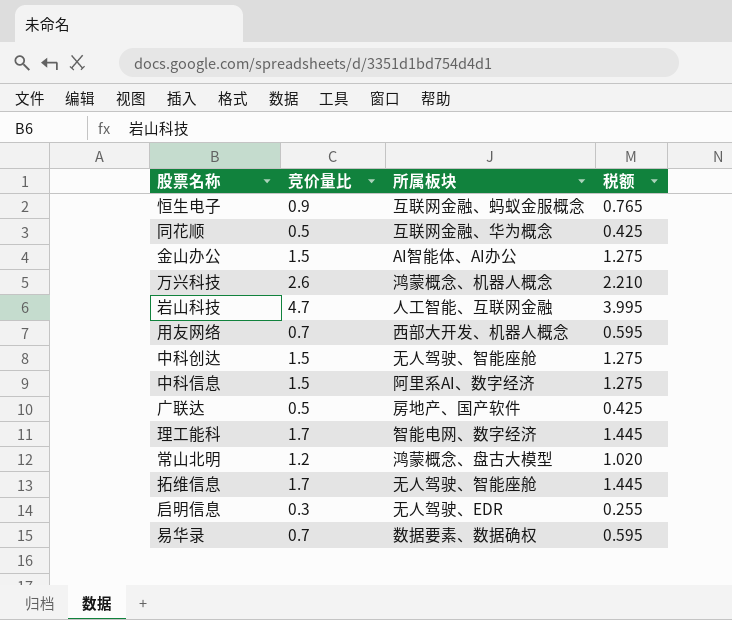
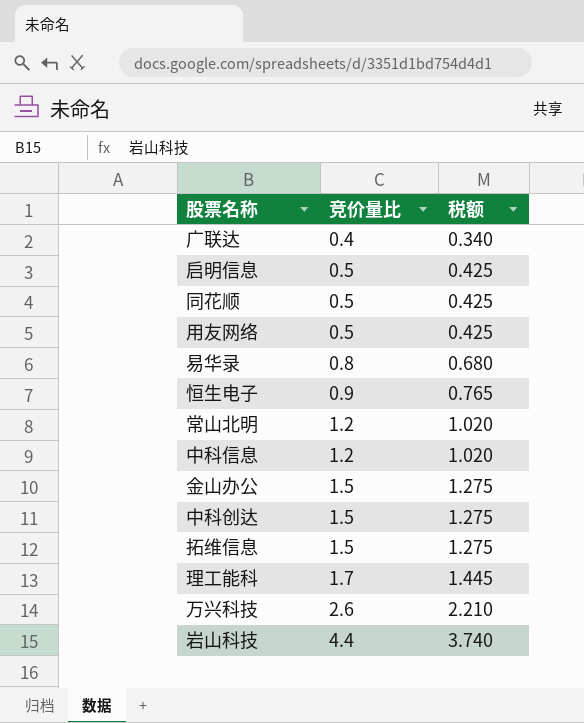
row order: none -> 竞价量比 ascending
column 所属板块 | position: 3 -> none
广联达 | 竞价量比: 0.5 -> 0.4
广联达 | 税额: 0.425 -> 0.340
启明信息 | 竞价量比: 0.3 -> 0.5
启明信息 | 税额: 0.255 -> 0.425
用友网络 | 竞价量比: 0.7 -> 0.5
用友网络 | 税额: 0.595 -> 0.425
易华录 | 竞价量比: 0.7 -> 0.8
易华录 | 税额: 0.595 -> 0.680
中科信息 | 竞价量比: 1.5 -> 1.2
中科信息 | 税额: 1.275 -> 1.020
拓维信息 | 竞价量比: 1.7 -> 1.5
拓维信息 | 税额: 1.445 -> 1.275
岩山科技 | 竞价量比: 4.7 -> 4.4
岩山科技 | 税额: 3.995 -> 3.740

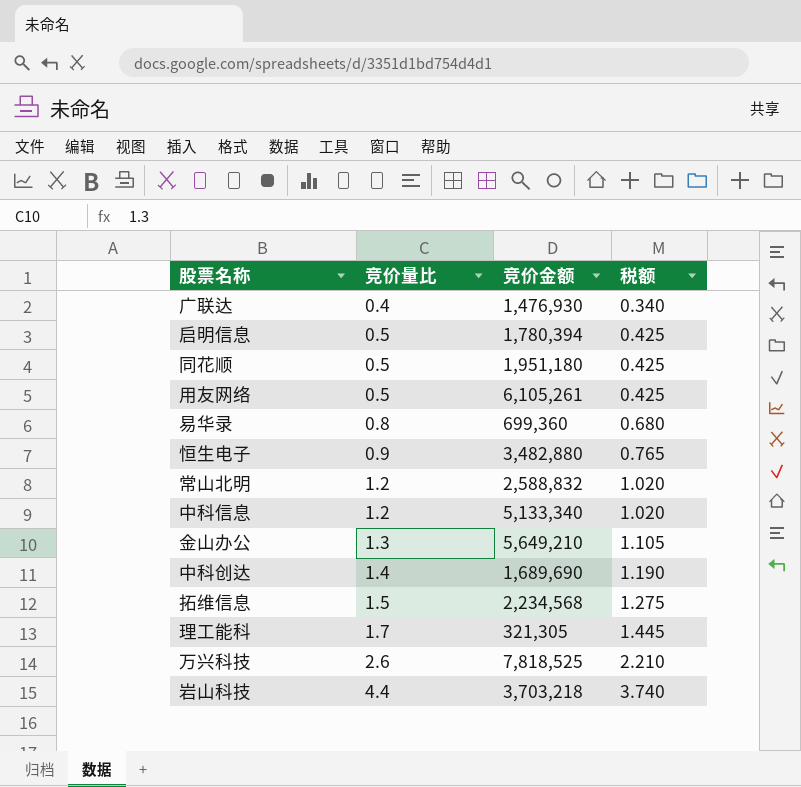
column 竞价金额 | position: none -> 3
金山办公 | 竞价量比: 1.5 -> 1.3
金山办公 | 税额: 1.275 -> 1.105
中科创达 | 竞价量比: 1.5 -> 1.4
中科创达 | 税额: 1.275 -> 1.190

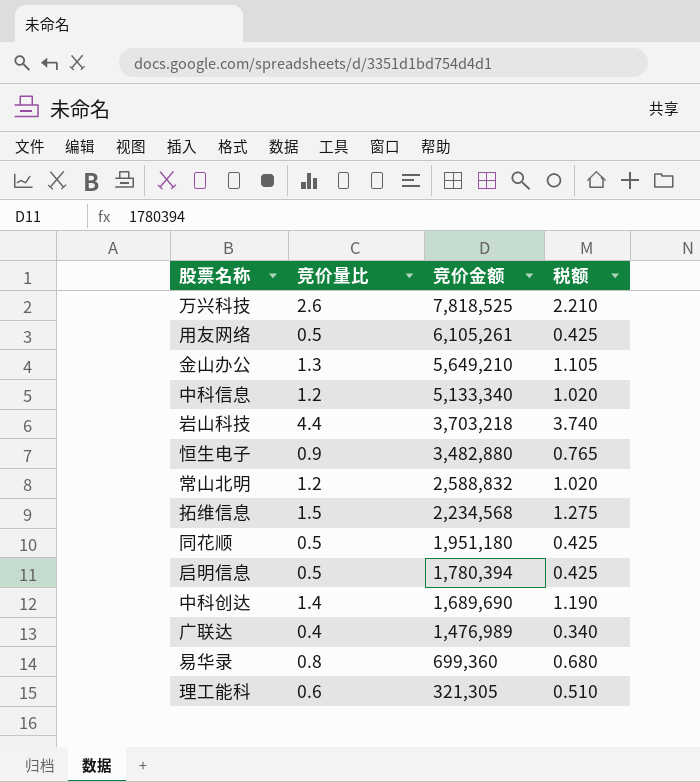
row order: 竞价量比 ascending -> 竞价金额 descending
广联达 | 竞价金额: 1,476,930 -> 1,476,989
理工能科 | 竞价量比: 1.7 -> 0.6
理工能科 | 税额: 1.445 -> 0.510

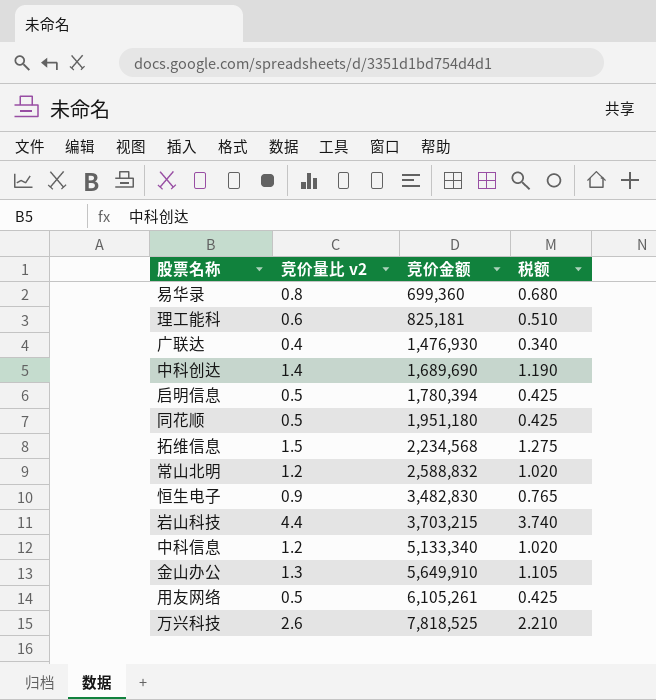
row order: 竞价金额 descending -> 竞价金额 ascending
column name: 竞价量比 -> 竞价量比 v2
理工能科 | 竞价金额: 321,305 -> 825,181
广联达 | 竞价金额: 1,476,989 -> 1,476,930
恒生电子 | 竞价金额: 3,482,880 -> 3,482,830
岩山科技 | 竞价金额: 3,703,218 -> 3,703,215
金山办公 | 竞价金额: 5,649,210 -> 5,649,910

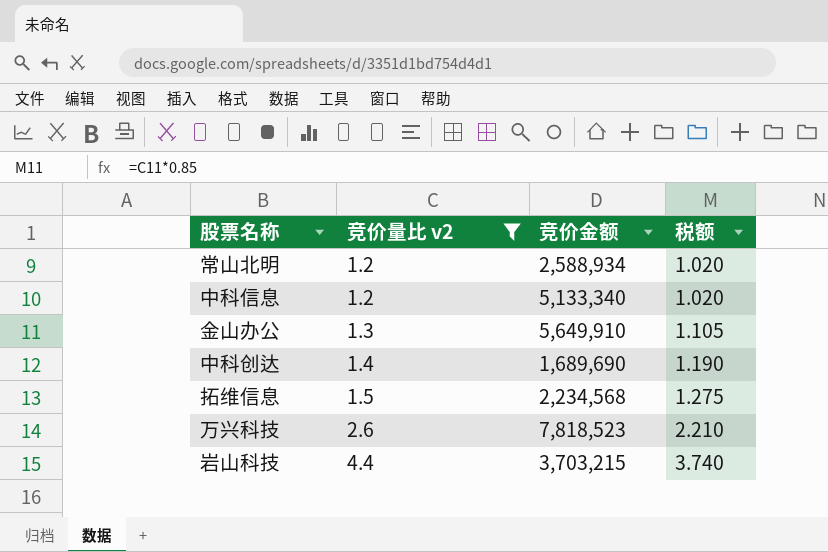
filter: none -> 竞价量比 v2 >= 1.2
row order: 竞价金额 ascending -> 竞价量比 v2 ascending
常山北明 | 竞价金额: 2,588,832 -> 2,588,934
万兴科技 | 竞价金额: 7,818,525 -> 7,818,523

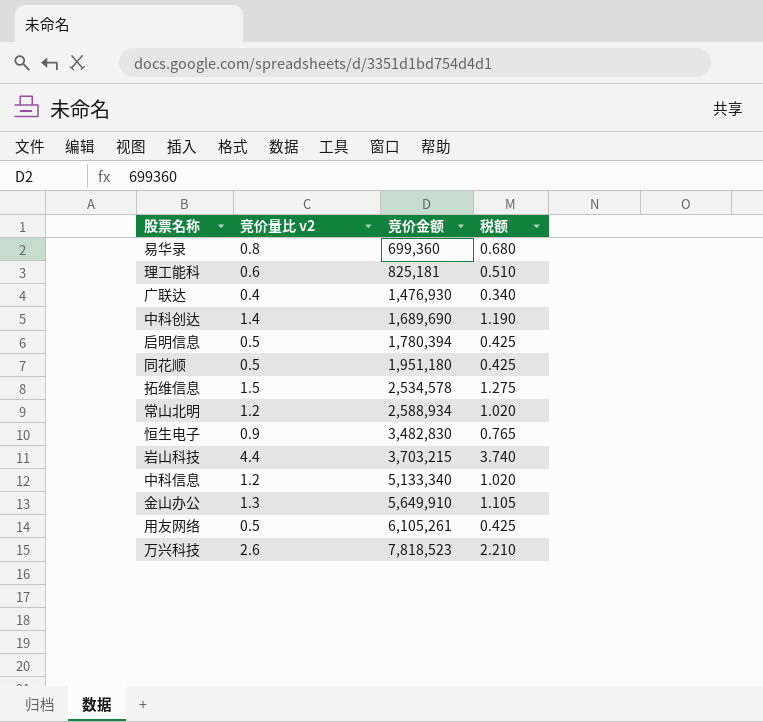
filter: 竞价量比 v2 >= 1.2 -> none
row order: 竞价量比 v2 ascending -> 竞价金额 ascending
拓维信息 | 竞价金额: 2,234,568 -> 2,534,578

